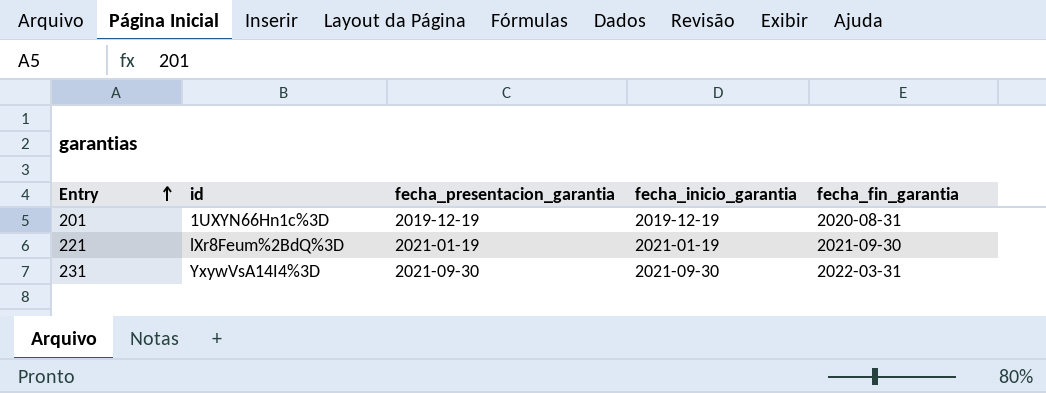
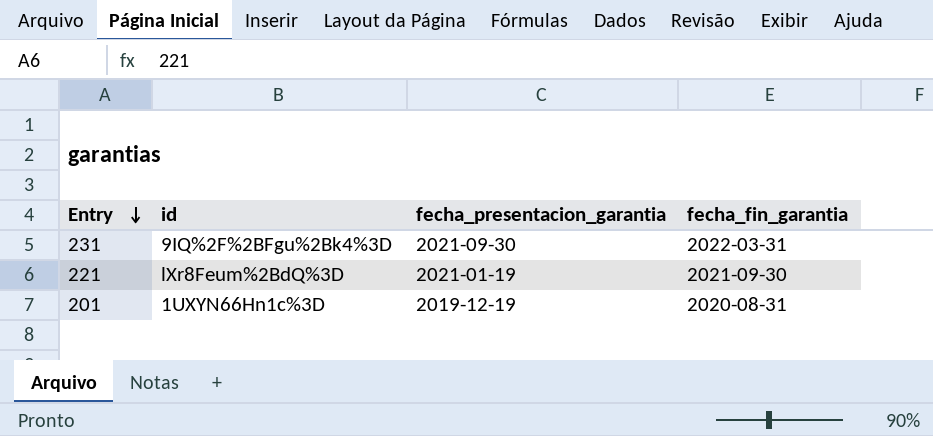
row order: Entry ascending -> Entry descending
column fecha_inicio_garantia | position: 4 -> none
231 | id: YxywVsA14I4%3D -> 9IQ%2F%2BFgu%2Bk4%3D

